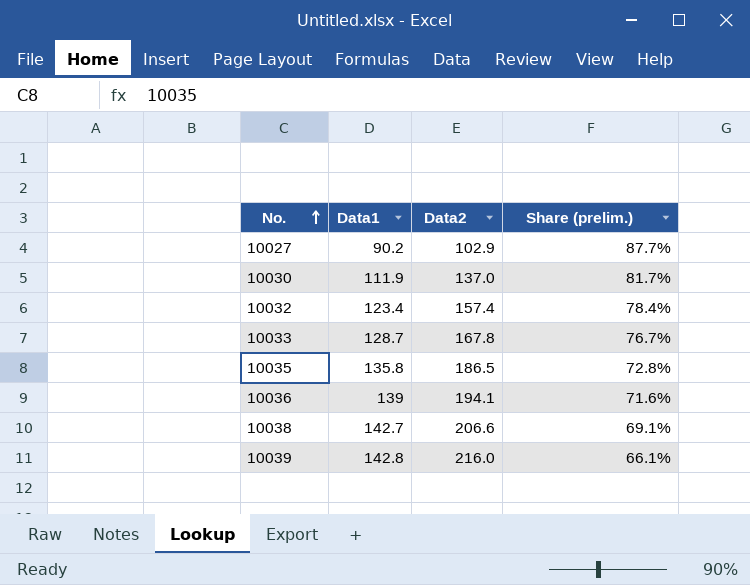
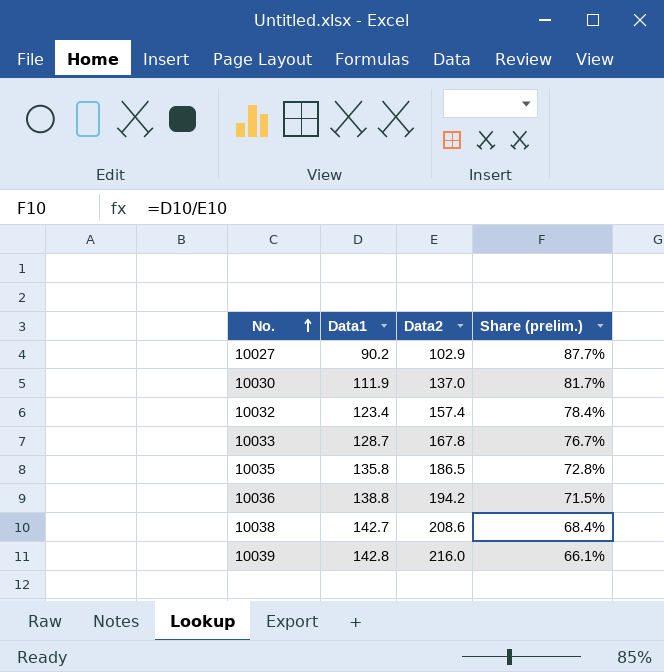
10036 | Data1: 139 -> 138.8
10036 | Data2: 194.1 -> 194.2
10036 | Share (prelim.): 71.6% -> 71.5%
10038 | Data2: 206.6 -> 208.6
10038 | Share (prelim.): 69.1% -> 68.4%

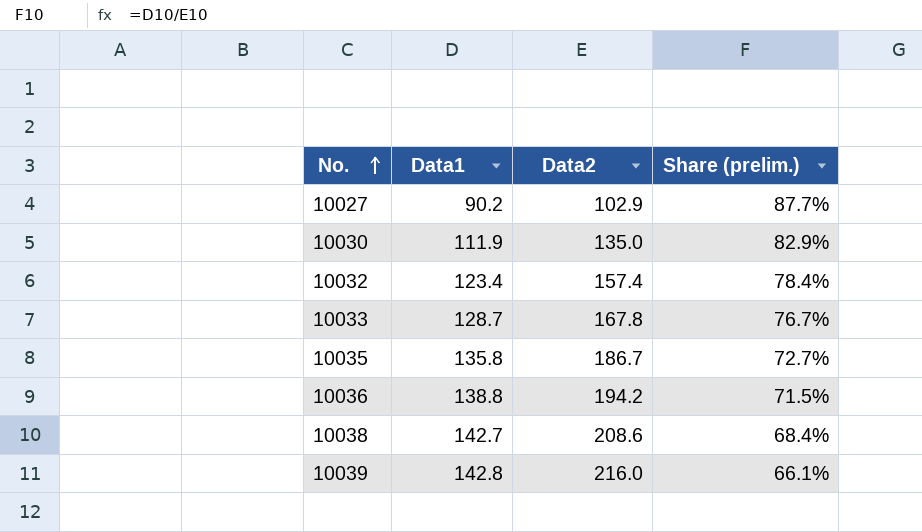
10030 | Data2: 137.0 -> 135.0
10030 | Share (prelim.): 81.7% -> 82.9%
10035 | Data2: 186.5 -> 186.7
10035 | Share (prelim.): 72.8% -> 72.7%

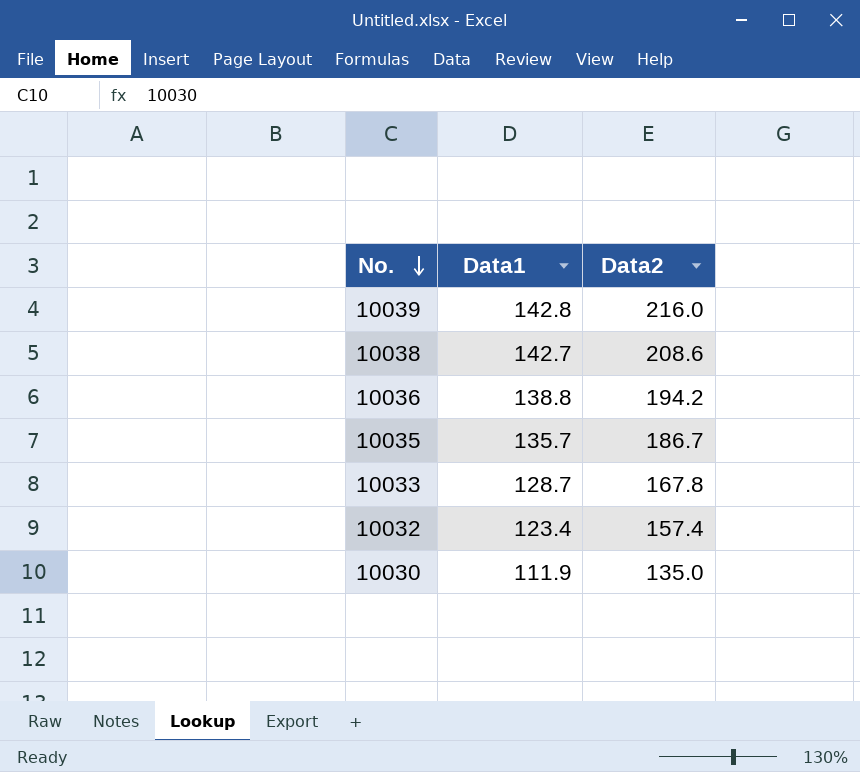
row order: No. ascending -> No. descending
column Share (prelim.) | formula: [Data1] / [Data2] -> none
row 10027: 90.2 | 102.9 | 87.7% -> none
10035 | Data1: 135.8 -> 135.7

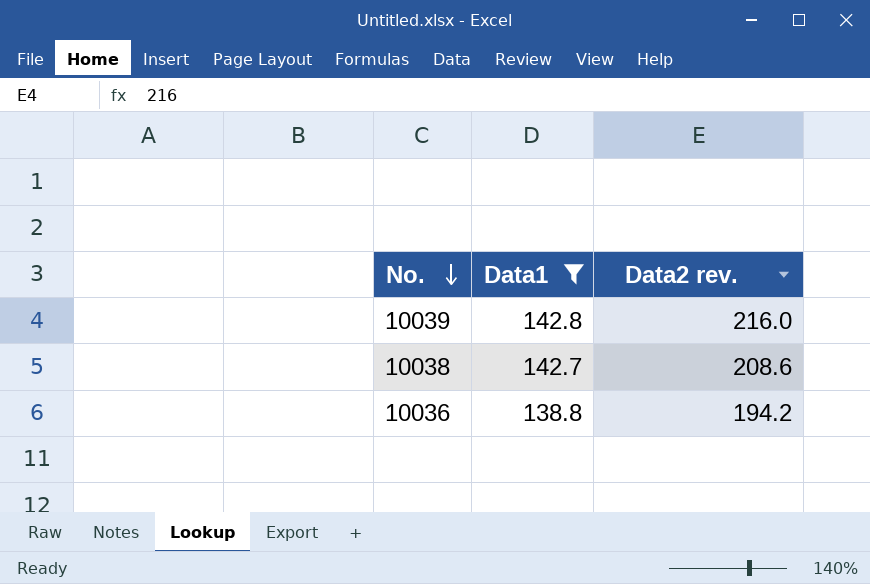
filter: none -> Data1 >= 138.8
column name: Data2 -> Data2 rev.

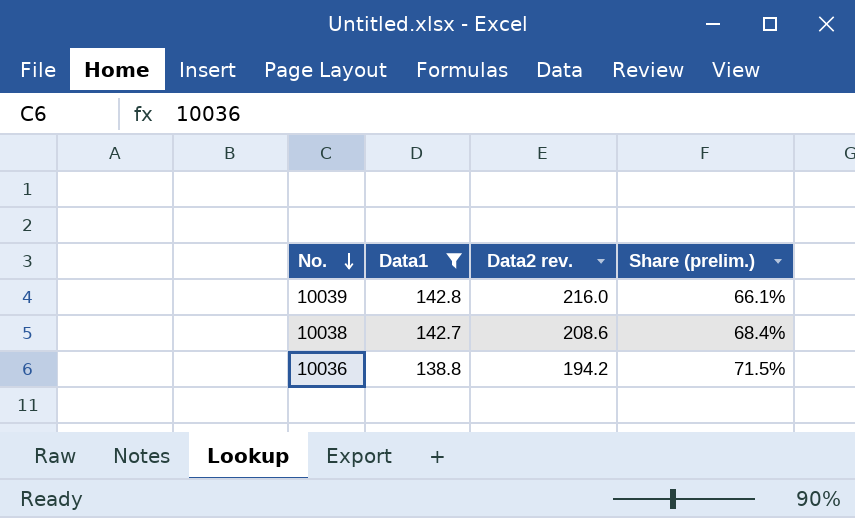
column Share (prelim.) | formula: none -> [Data1] / [Data2 rev.]

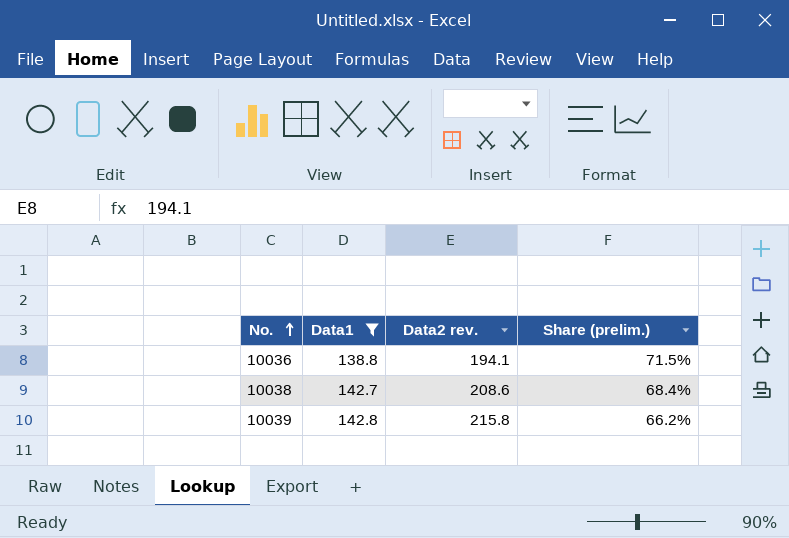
row order: No. descending -> No. ascending
10036 | Data2 rev.: 194.2 -> 194.1
10039 | Data2 rev.: 216.0 -> 215.8
10039 | Share (prelim.): 66.1% -> 66.2%

